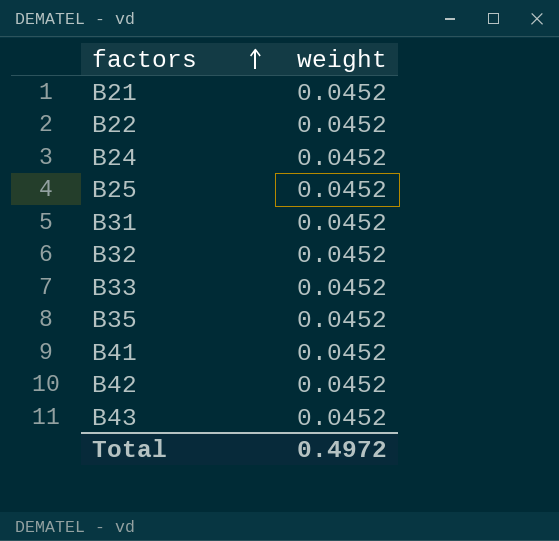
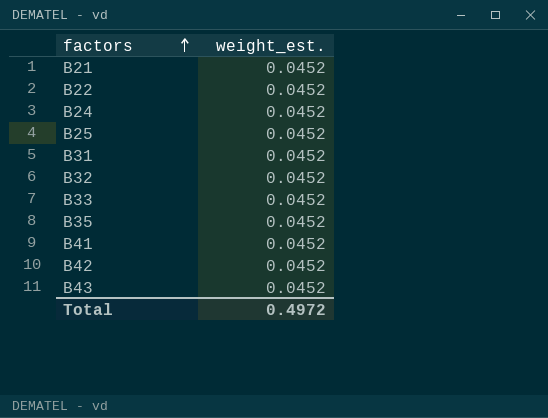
column name: weight -> weight_est.

